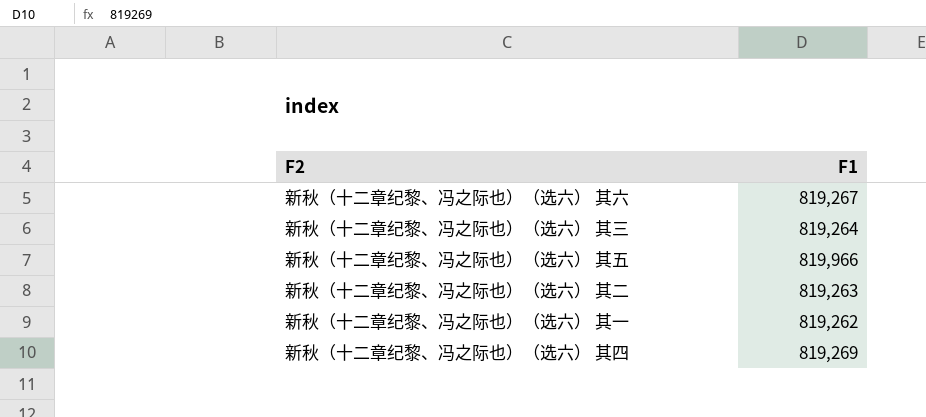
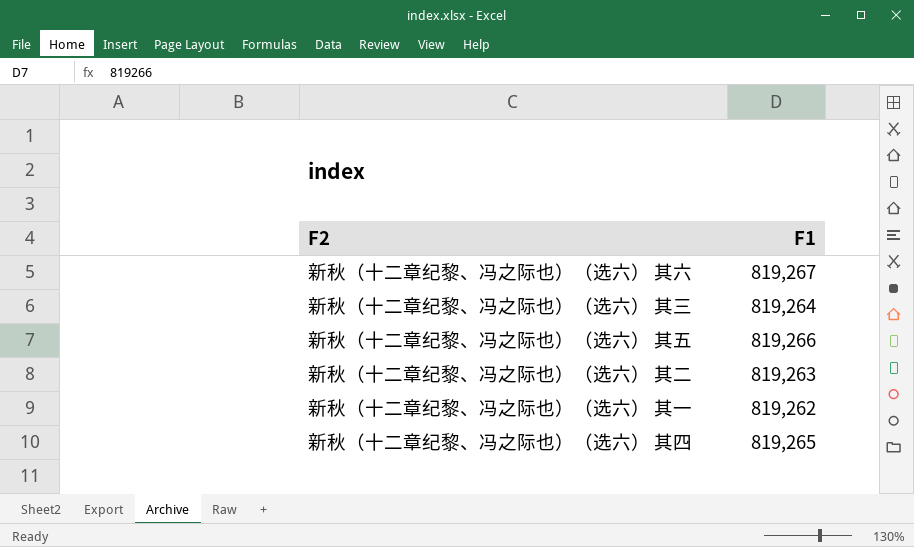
新秋（十二章纪黎、冯之际也）（选六） 其五 | F1: 819,966 -> 819,266
新秋（十二章纪黎、冯之际也）（选六） 其四 | F1: 819,269 -> 819,265

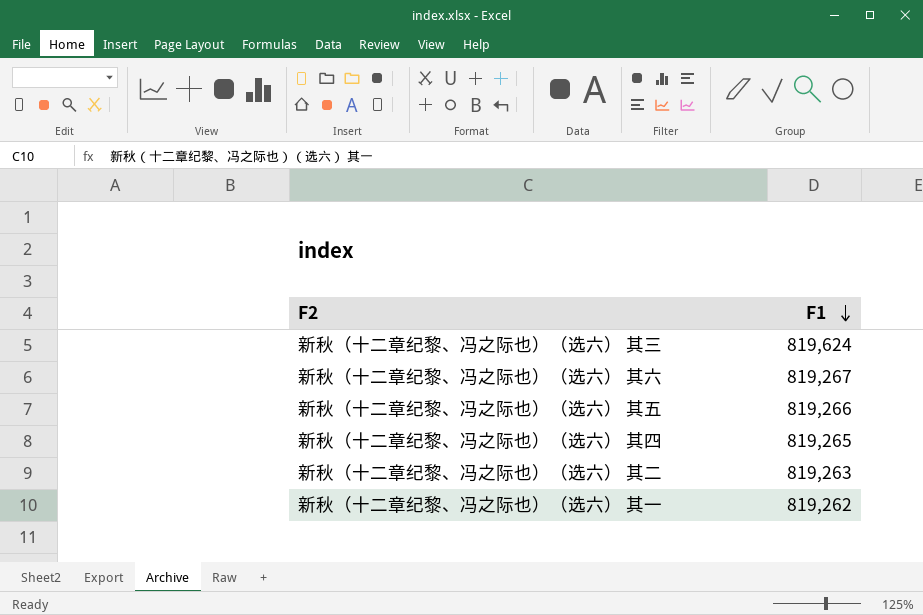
row order: none -> F1 descending
新秋（十二章纪黎、冯之际也）（选六） 其三 | F1: 819,264 -> 819,624

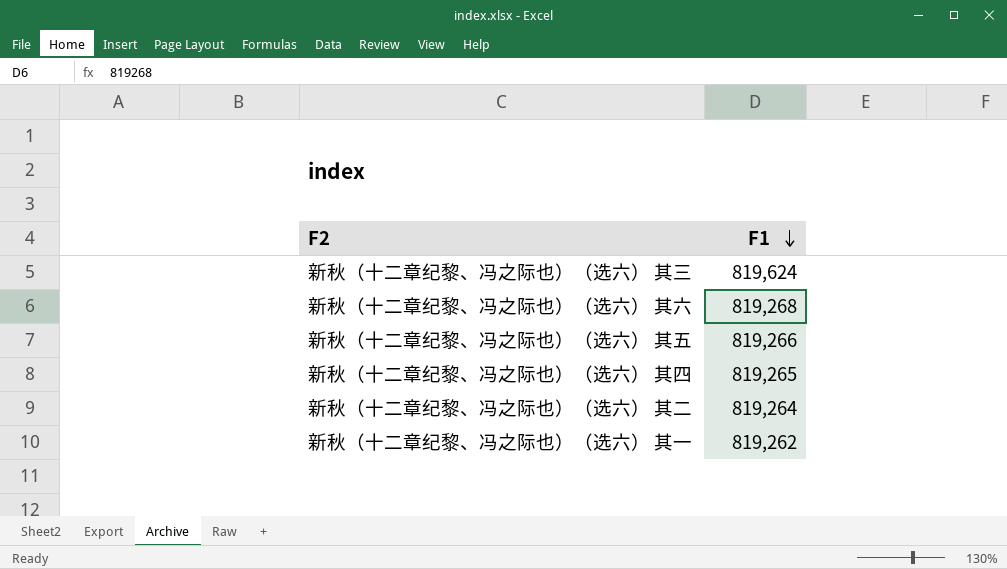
新秋（十二章纪黎、冯之际也）（选六） 其六 | F1: 819,267 -> 819,268
新秋（十二章纪黎、冯之际也）（选六） 其二 | F1: 819,263 -> 819,264

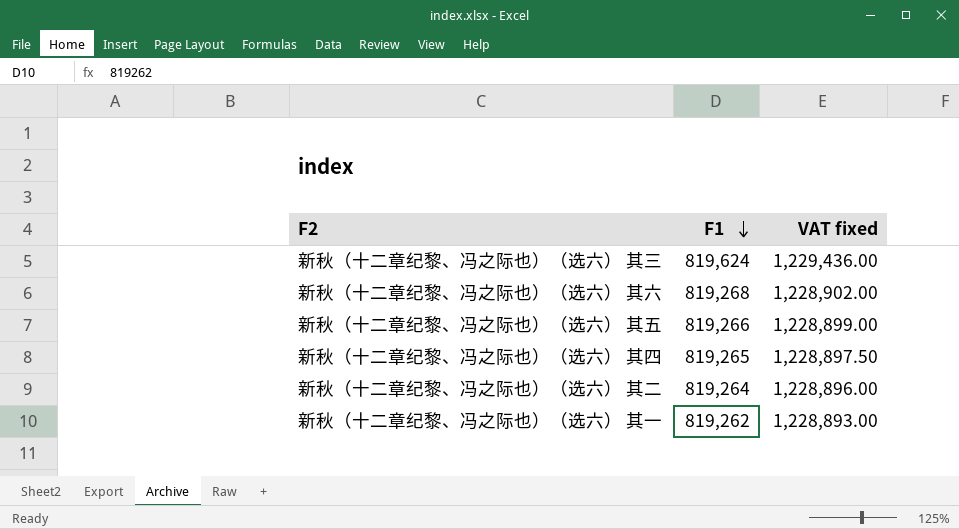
column VAT fixed | formula: none -> [F1] * 1.5

